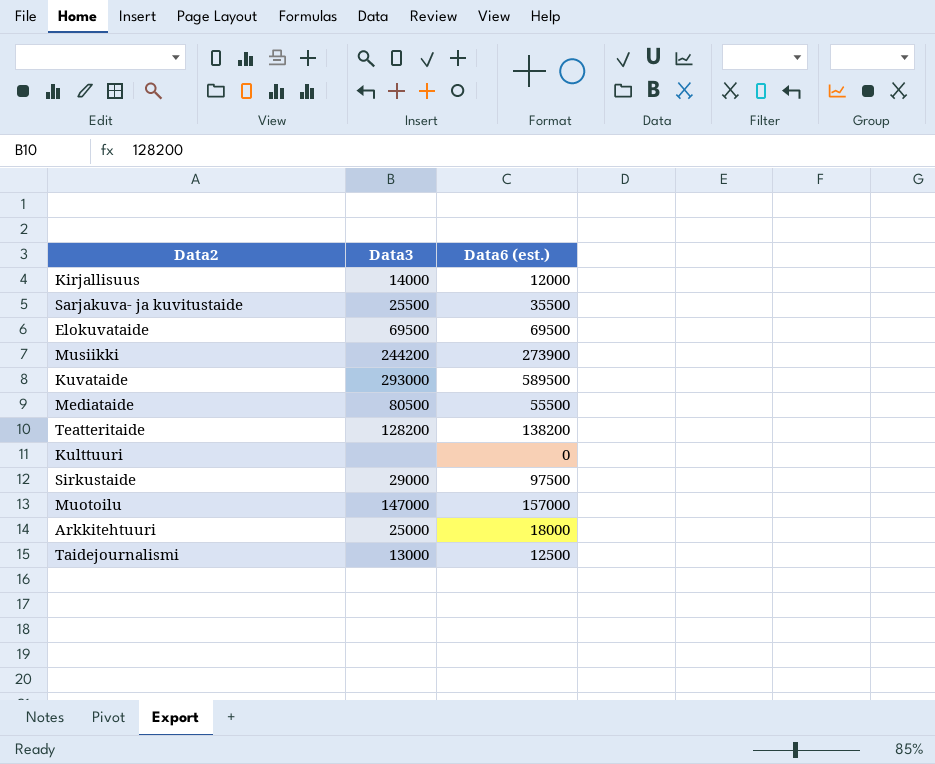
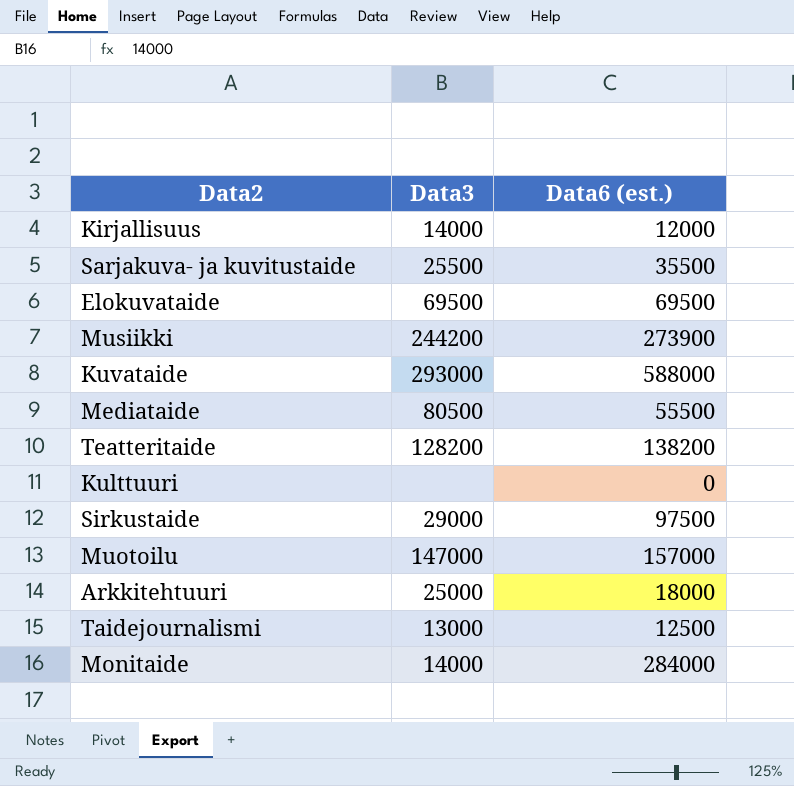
Kuvataide | Data6 (est.): 589500 -> 588000
row Monitaide: none -> 14000 | 284000

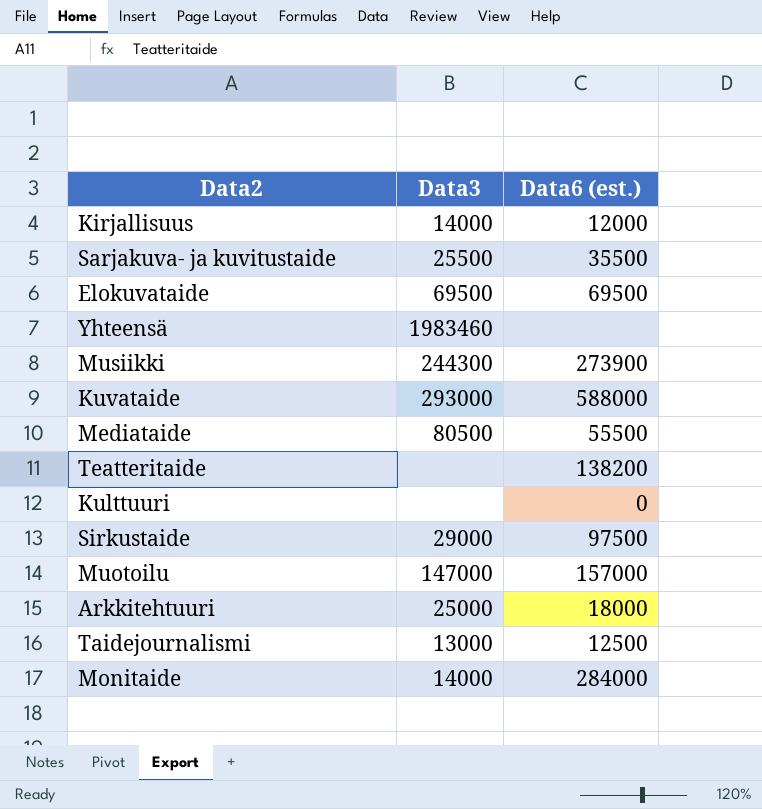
row Yhteensä: none -> 1983460 | none
Musiikki | Data3: 244200 -> 244300
Teatteritaide | Data3: 128200 -> none

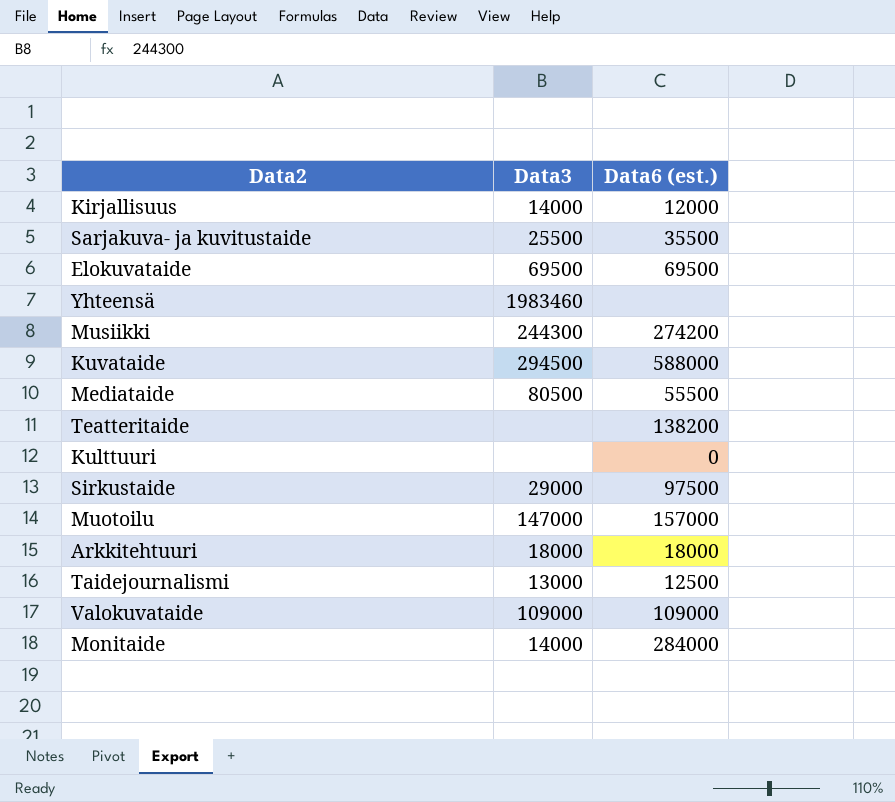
Musiikki | Data6 (est.): 273900 -> 274200
Kuvataide | Data3: 293000 -> 294500
Arkkitehtuuri | Data3: 25000 -> 18000
row Valokuvataide: none -> 109000 | 109000

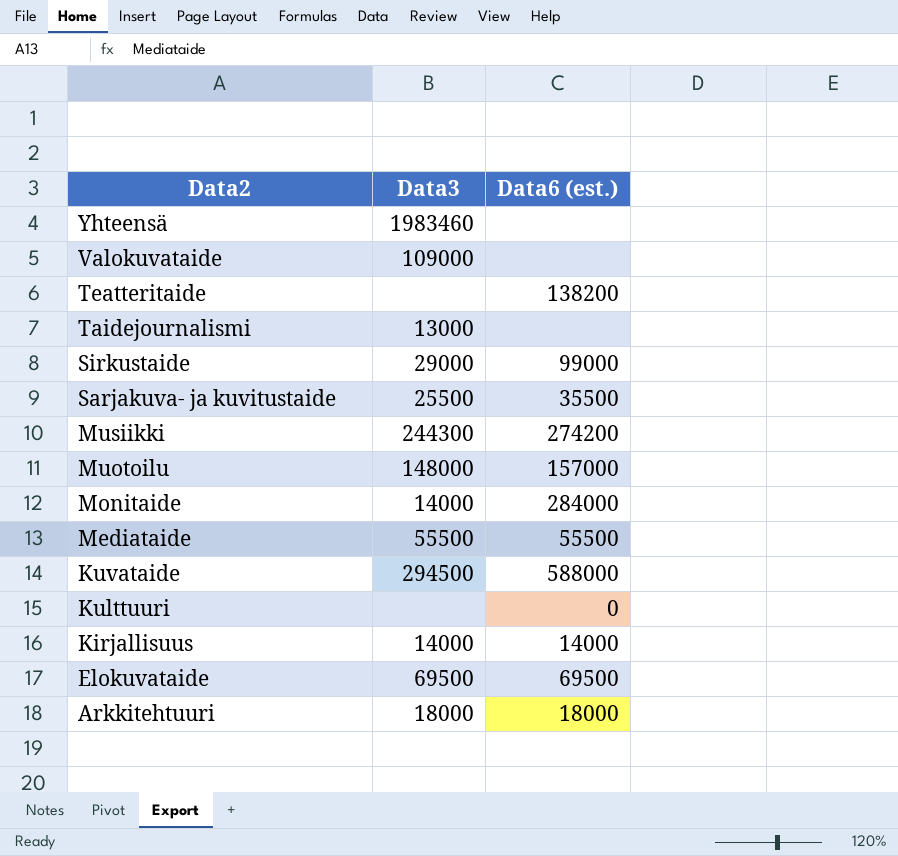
row order: none -> Data2 descending
Valokuvataide | Data6 (est.): 109000 -> none
Taidejournalismi | Data6 (est.): 12500 -> none
Sirkustaide | Data6 (est.): 97500 -> 99000
Muotoilu | Data3: 147000 -> 148000
Mediataide | Data3: 80500 -> 55500
Kirjallisuus | Data6 (est.): 12000 -> 14000

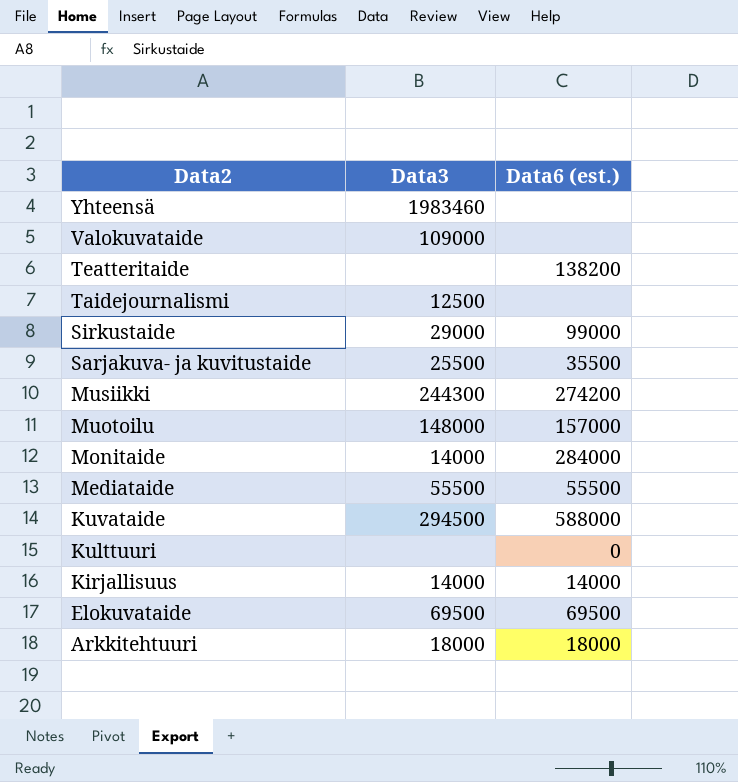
Taidejournalismi | Data3: 13000 -> 12500

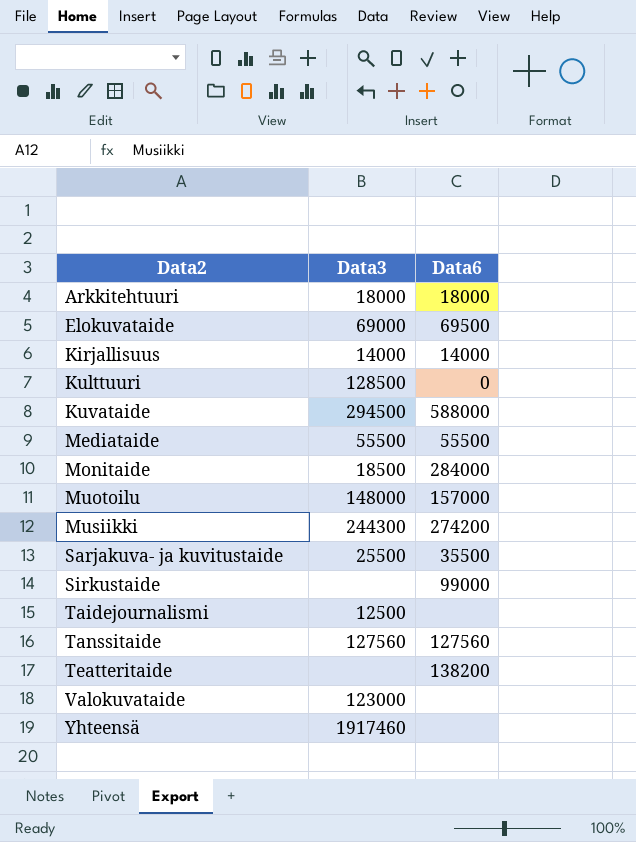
row order: Data2 descending -> Data2 ascending
column name: Data6 (est.) -> Data6
Elokuvataide | Data3: 69500 -> 69000
Kulttuuri | Data3: none -> 128500
Monitaide | Data3: 14000 -> 18500
Sirkustaide | Data3: 29000 -> none
row Tanssitaide: none -> 127560 | 127560
Valokuvataide | Data3: 109000 -> 123000
Yhteensä | Data3: 1983460 -> 1917460

